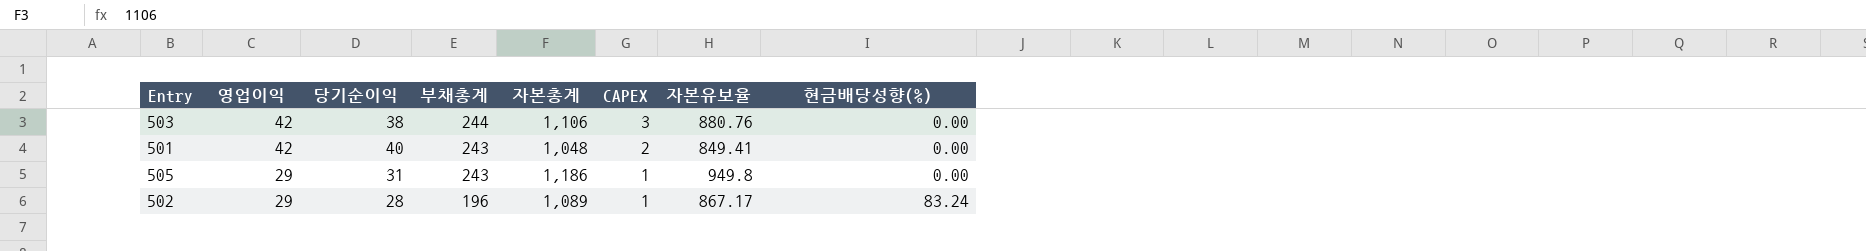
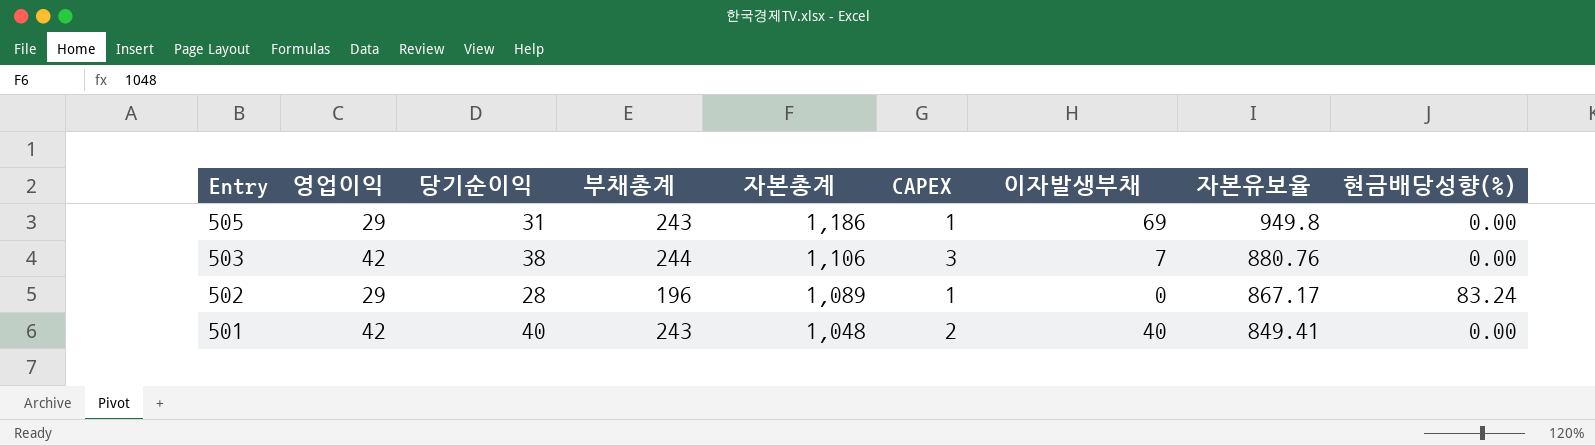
row order: 영업이익 descending -> Entry descending
column 이자발생부채 | position: none -> 7

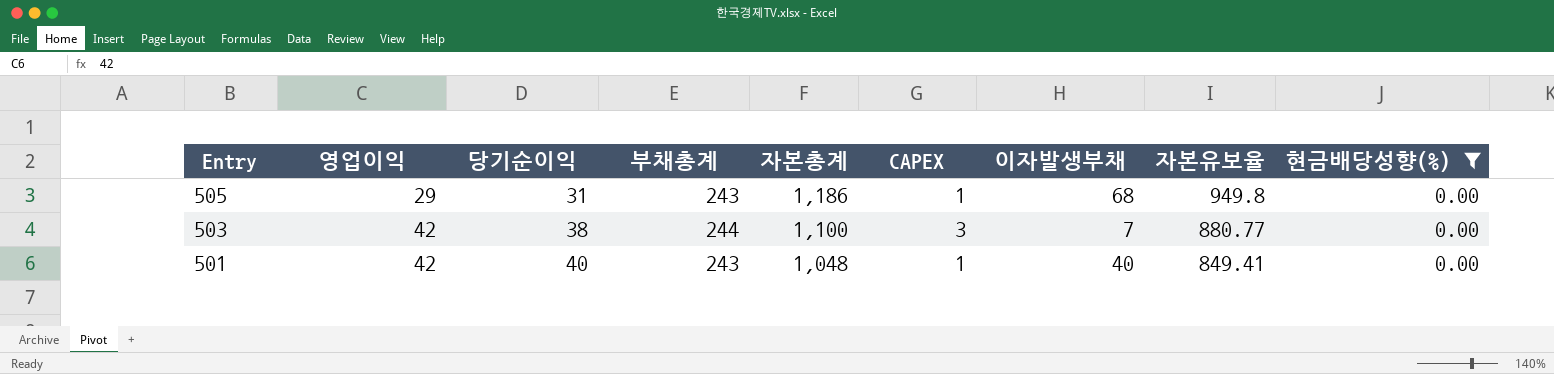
filter: none -> 현금배당성향(%) = 0.00
505 | 이자발생부채: 69 -> 68
503 | 자본총계: 1,106 -> 1,100
503 | 자본유보율: 880.76 -> 880.77
501 | CAPEX: 2 -> 1

